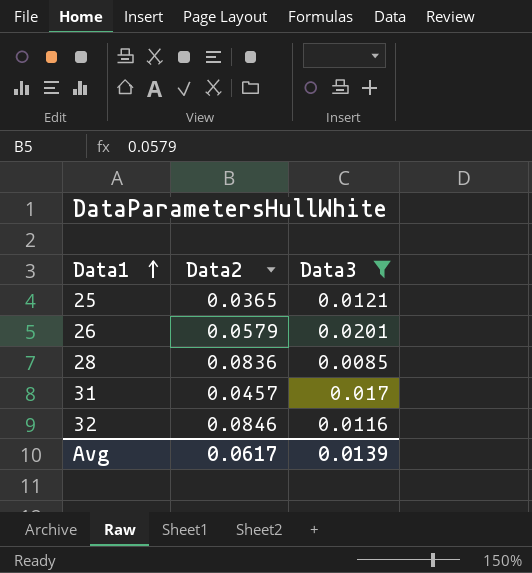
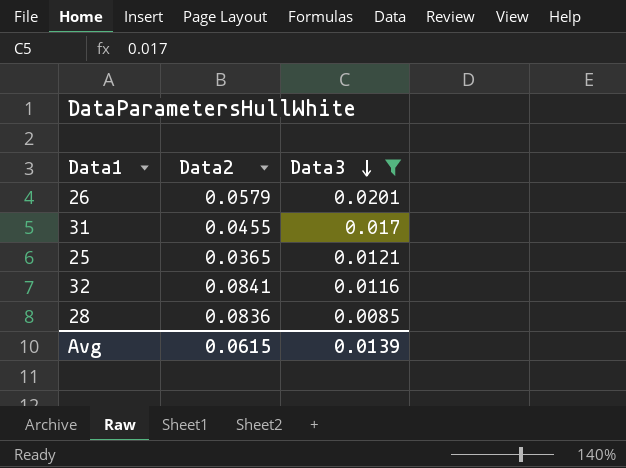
row order: Data1 ascending -> Data3 descending
31 | Data2: 0.0457 -> 0.0455
32 | Data2: 0.0846 -> 0.0841
Avg | Data2: 0.0617 -> 0.0615

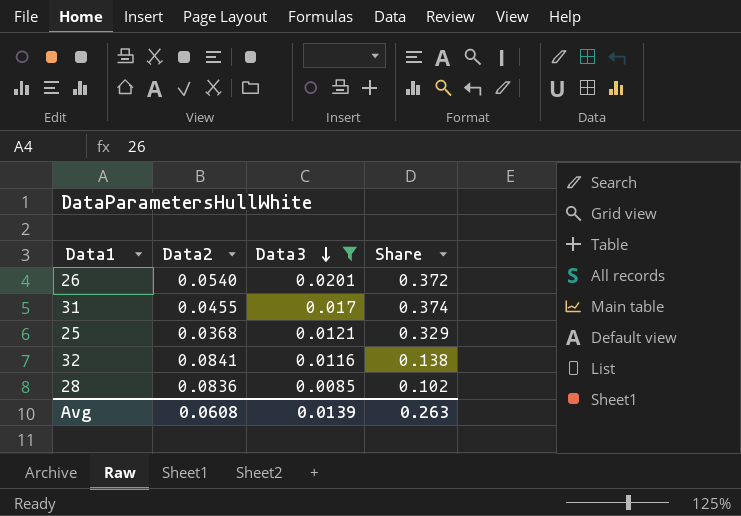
column Share | formula: none -> [Data3] / [Data2]
26 | Data2: 0.0579 -> 0.0540
25 | Data2: 0.0365 -> 0.0368
Avg | Data2: 0.0615 -> 0.0608

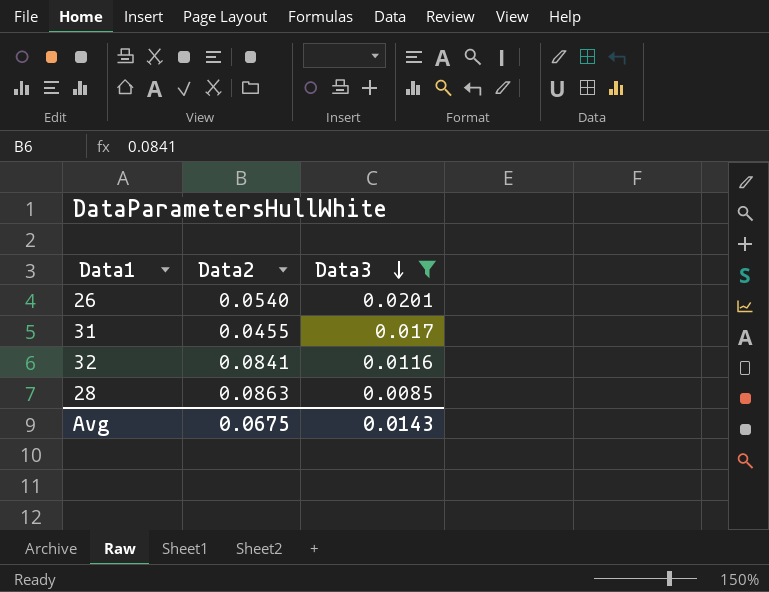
column Share | formula: [Data3] / [Data2] -> none
row 25: 0.0368 | 0.0121 | 0.329 -> none
28 | Data2: 0.0836 -> 0.0863
Avg | Data2: 0.0608 -> 0.0675
Avg | Data3: 0.0139 -> 0.0143

